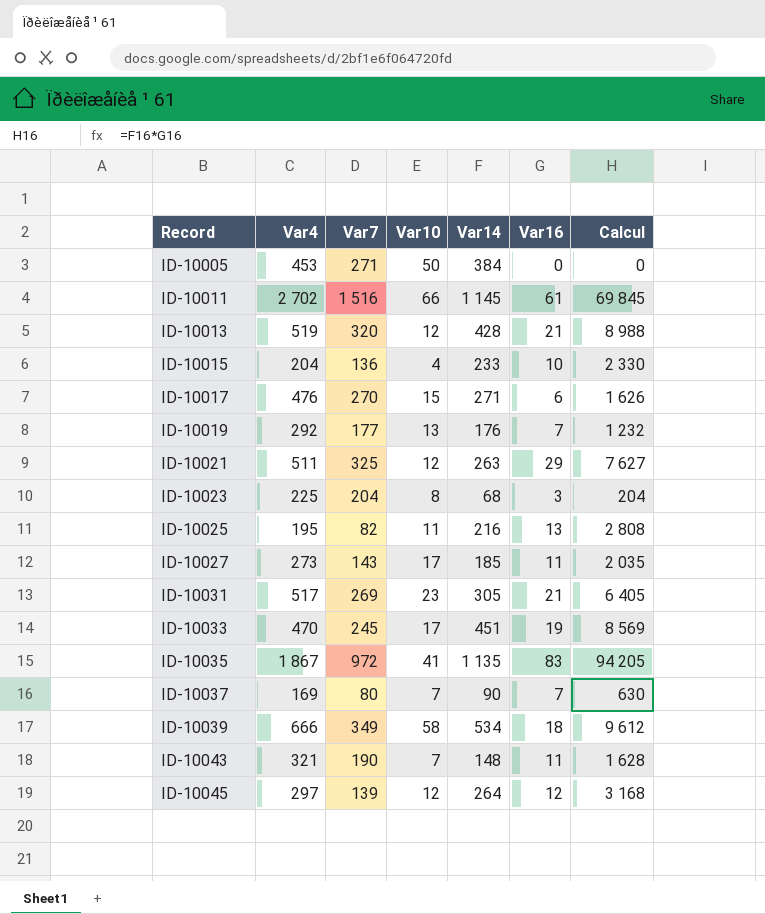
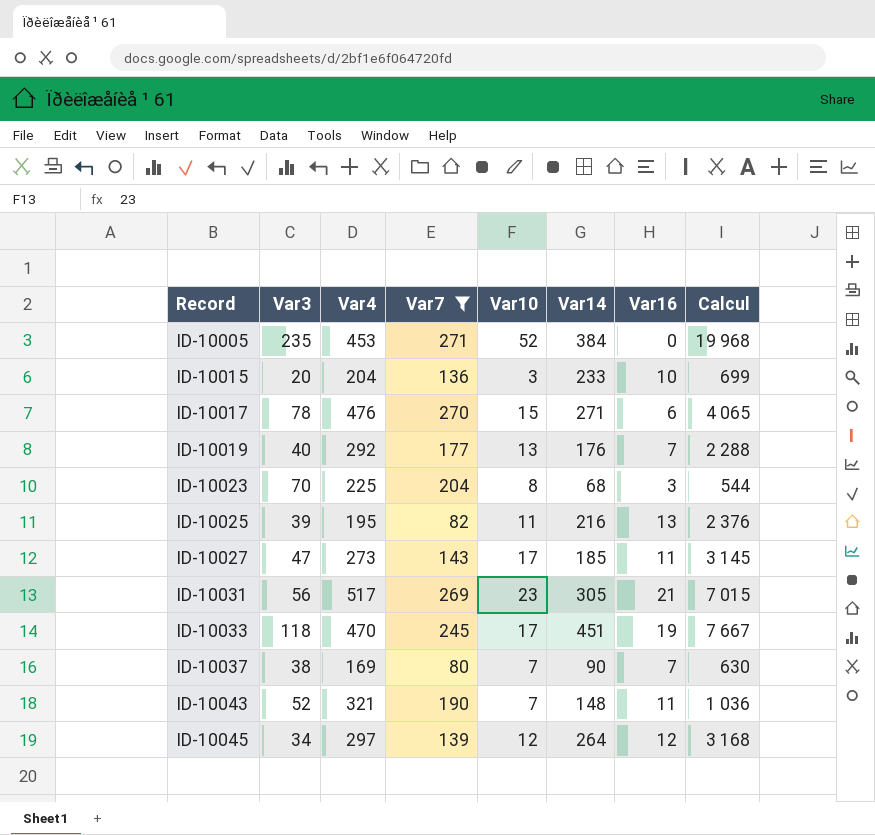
filter: none -> Var7 <= 271
column Var3 | position: none -> 2
column Calcul | formula: [Var14] * [Var16] -> [Var10] * [Var14]
ID-10005 | Var10: 50 -> 52
ID-10015 | Var10: 4 -> 3

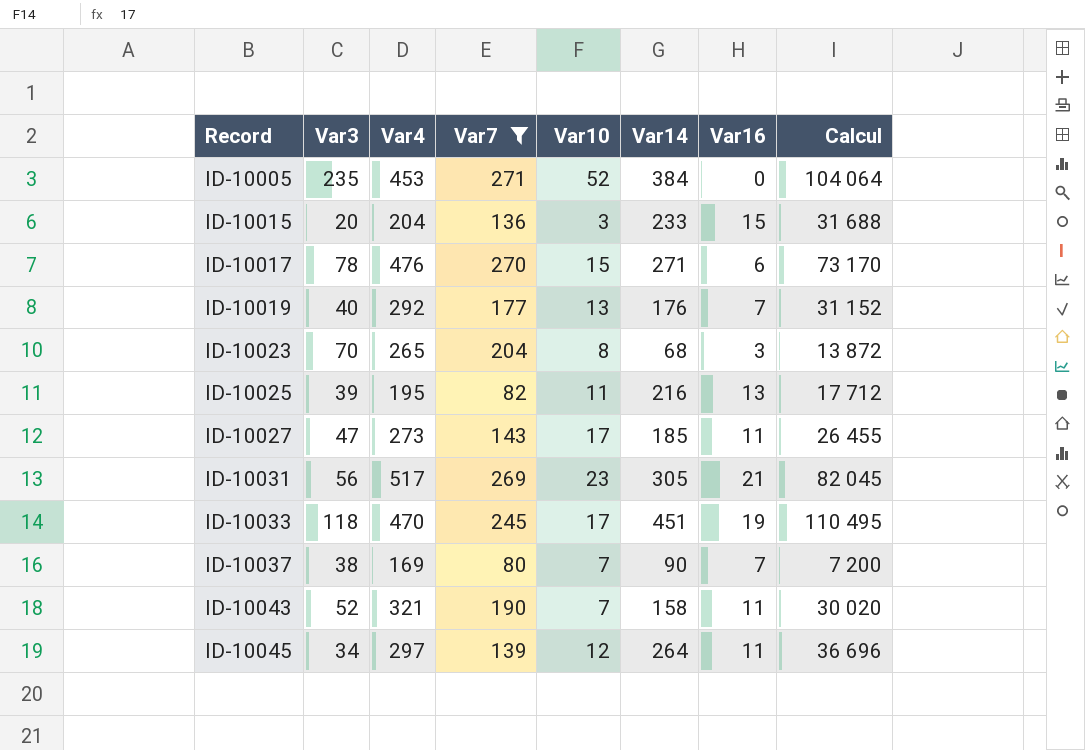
column Calcul | formula: [Var10] * [Var14] -> [Var7] * [Var14]
ID-10015 | Var16: 10 -> 15
ID-10023 | Var4: 225 -> 265
ID-10043 | Var14: 148 -> 158
ID-10045 | Var16: 12 -> 11

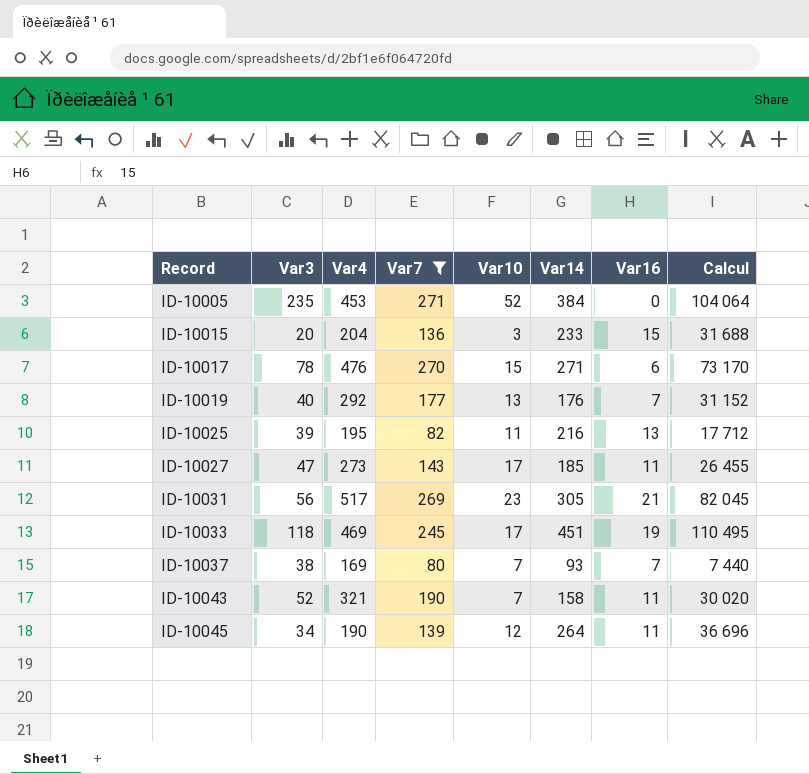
row ID-10023: 70 | 265 | 204 | 8 | 68 | 3 | 13 872 -> none
ID-10033 | Var4: 470 -> 469
ID-10037 | Var14: 90 -> 93
ID-10037 | Calcul: 7 200 -> 7 440
ID-10045 | Var4: 297 -> 190

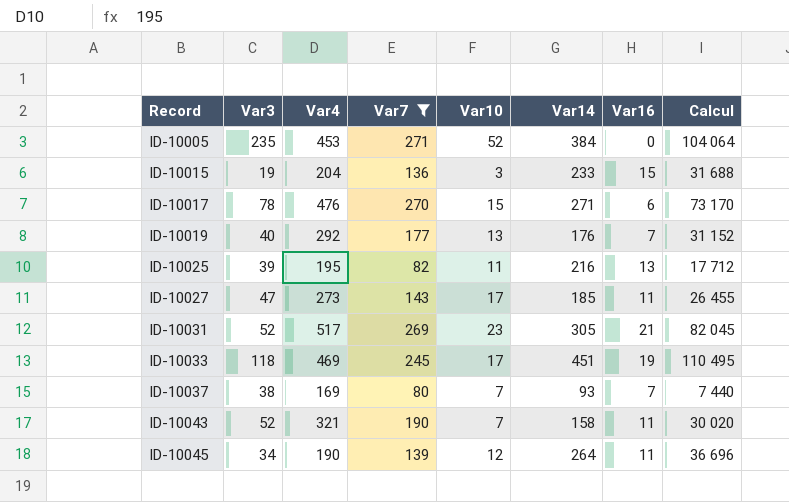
ID-10015 | Var3: 20 -> 19
ID-10031 | Var3: 56 -> 52

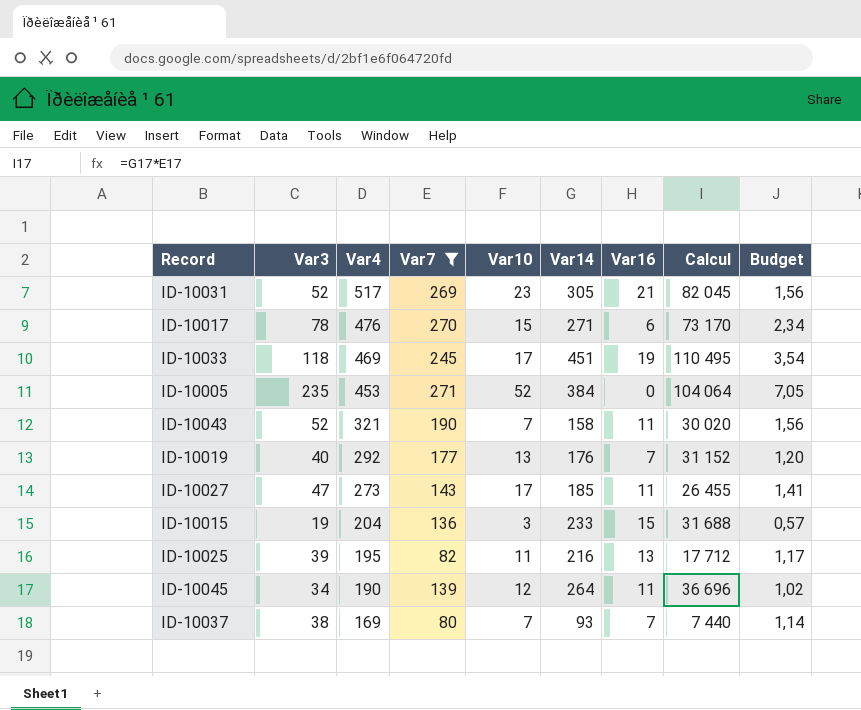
row order: Record ascending -> Var4 descending
column Budget | formula: none -> [Var3] * 0,03

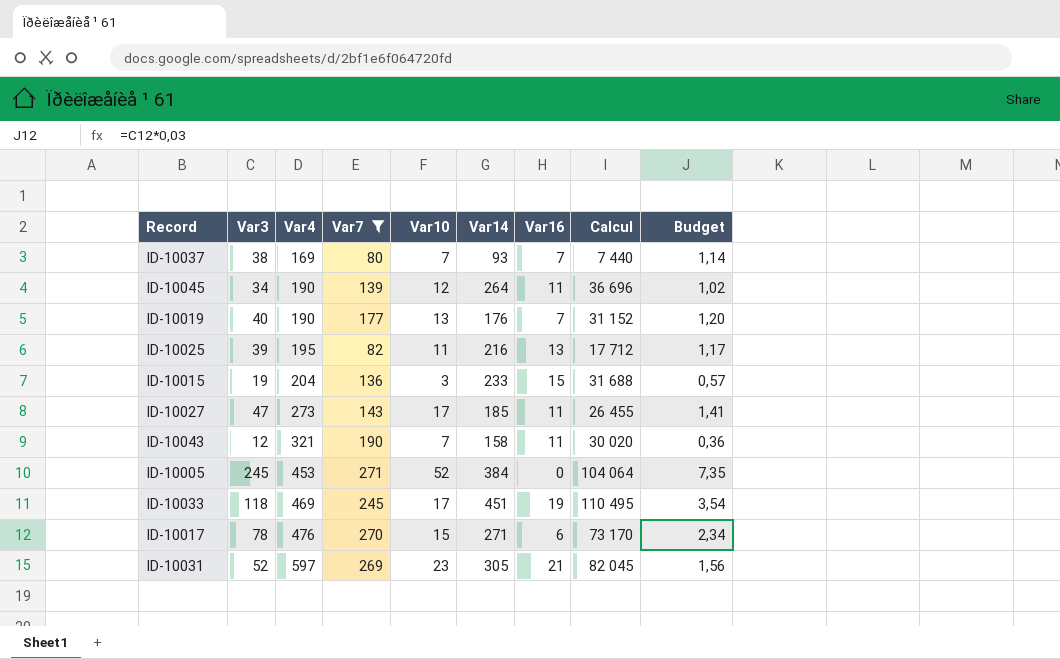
row order: Var4 descending -> Var4 ascending
ID-10019 | Var4: 292 -> 190
ID-10043 | Var3: 52 -> 12
ID-10043 | Budget: 1,56 -> 0,36
ID-10005 | Var3: 235 -> 245
ID-10005 | Budget: 7,05 -> 7,35
ID-10031 | Var4: 517 -> 597

